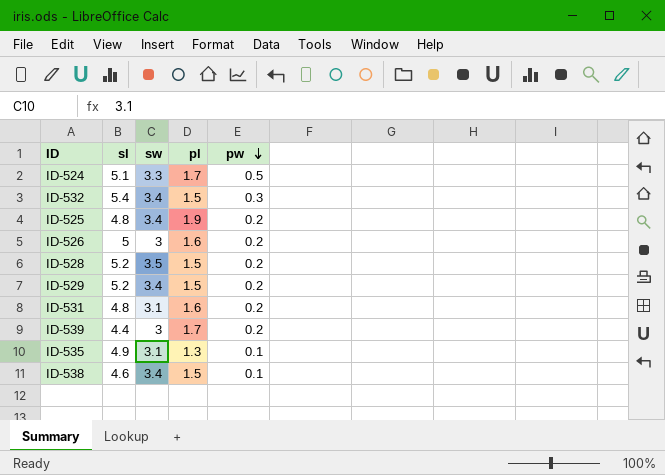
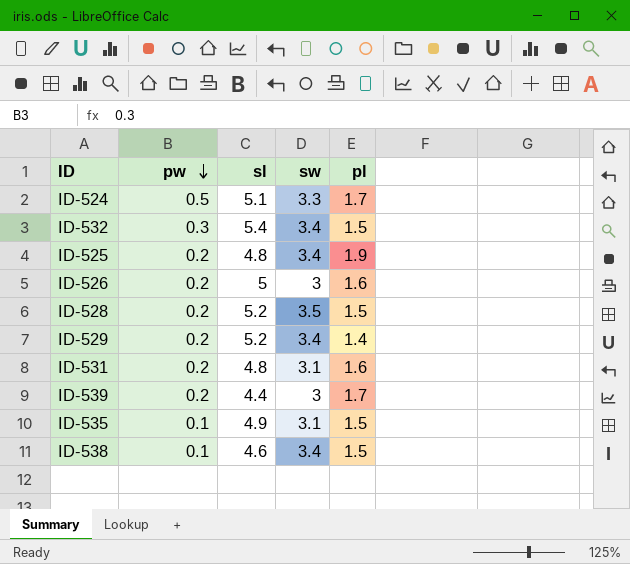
column pw | position: 5 -> 2
ID-529 | pl: 1.5 -> 1.4
ID-535 | pl: 1.3 -> 1.5

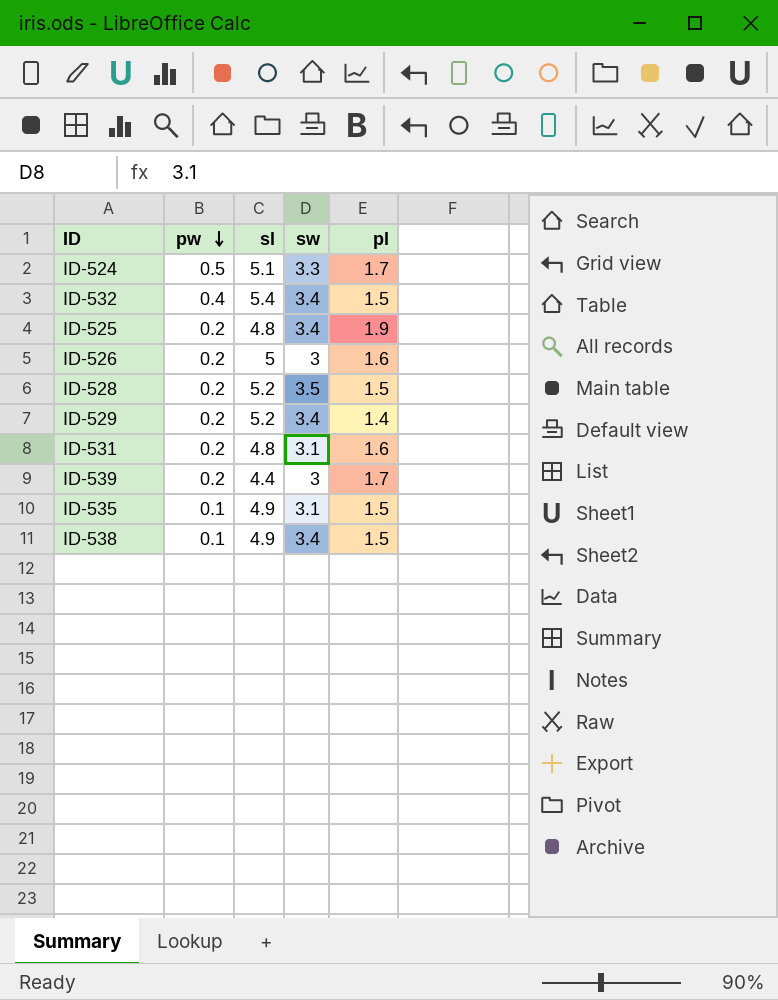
ID-532 | pw: 0.3 -> 0.4
ID-538 | sl: 4.6 -> 4.9

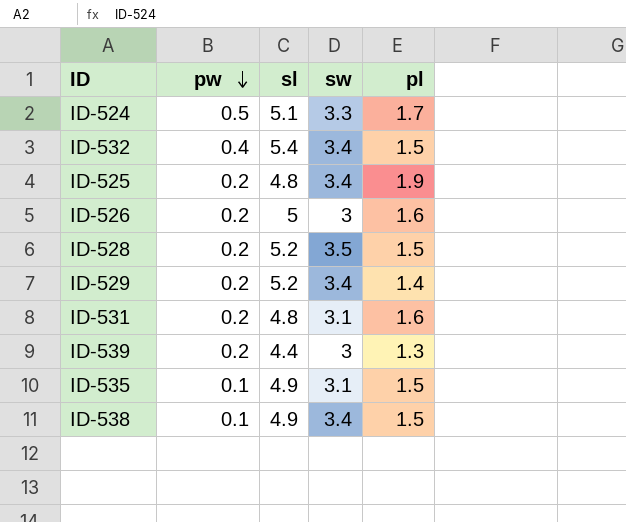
ID-539 | pl: 1.7 -> 1.3

